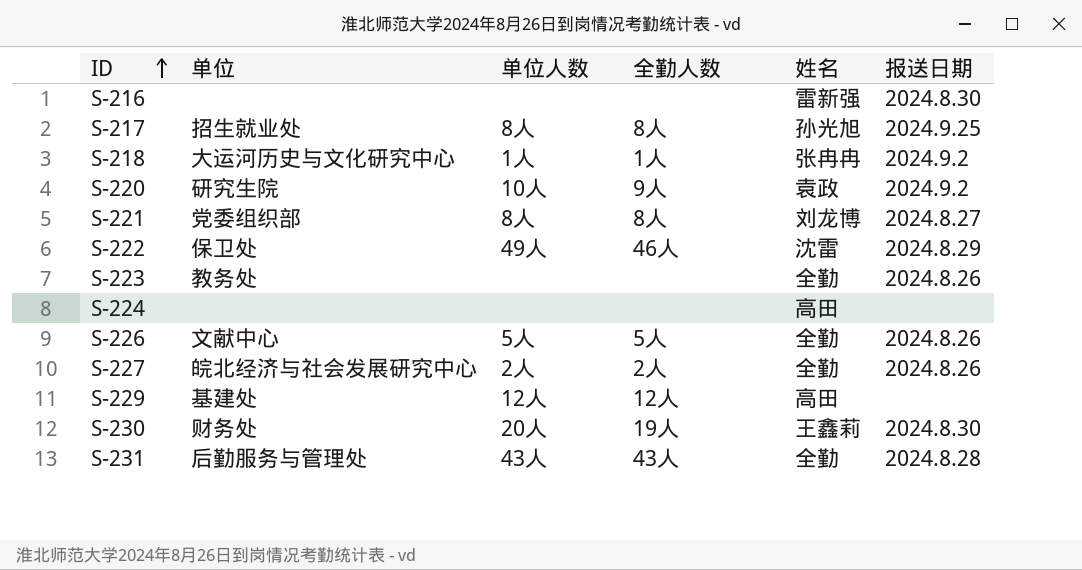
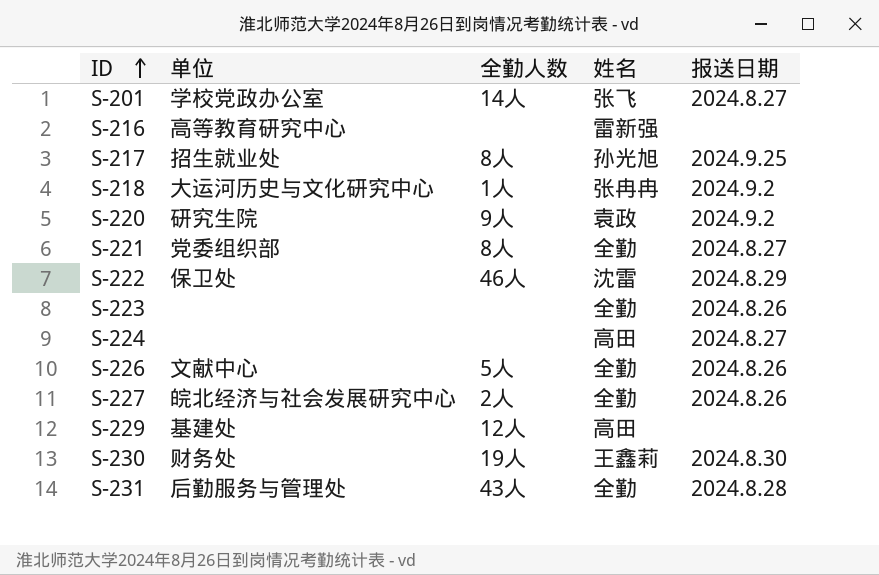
column 单位人数 | position: 3 -> none
row S-201: none -> 学校党政办公室 | 14人 | 张飞 | 2024.8.27
S-216 | 单位: none -> 高等教育研究中心
S-216 | 报送日期: 2024.8.30 -> none
S-221 | 姓名: 刘龙博 -> 全勤
S-223 | 单位: 教务处 -> none
S-224 | 报送日期: none -> 2024.8.27

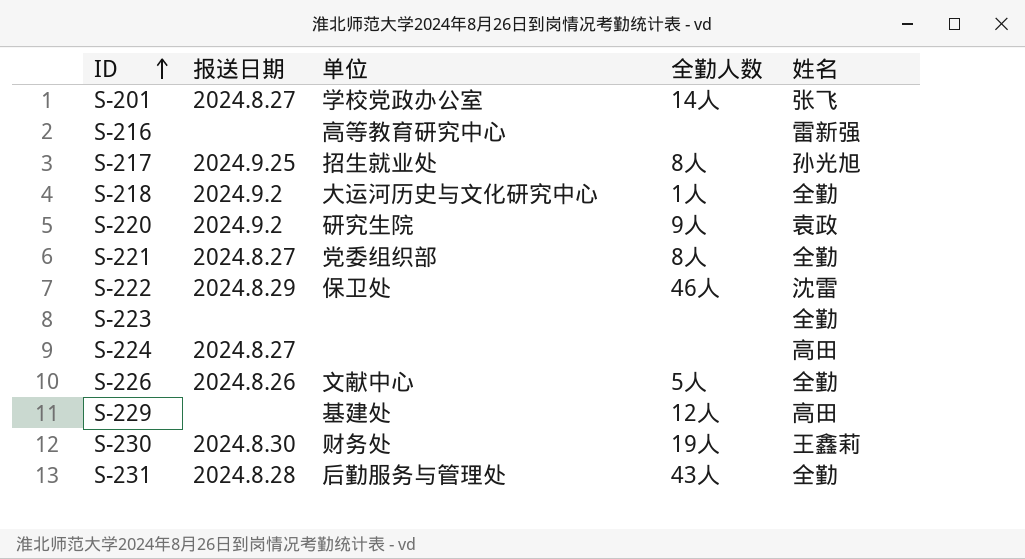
column 报送日期 | position: 5 -> 2
row S-227: 皖北经济与社会发展研究中心 | 2人 | 全勤 | 2024.8.26 -> none
S-218 | 姓名: 张冉冉 -> 全勤
S-223 | 报送日期: 2024.8.26 -> none

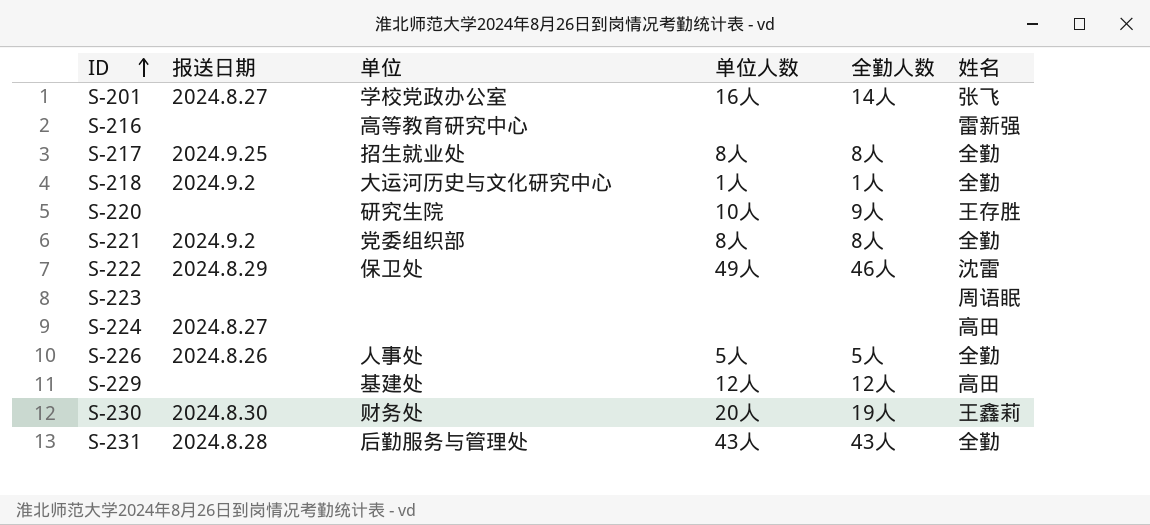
column 单位人数 | position: none -> 4
S-217 | 姓名: 孙光旭 -> 全勤
S-220 | 报送日期: 2024.9.2 -> none
S-220 | 姓名: 袁政 -> 王存胜
S-221 | 报送日期: 2024.8.27 -> 2024.9.2
S-223 | 姓名: 全勤 -> 周语眠
S-226 | 单位: 文献中心 -> 人事处

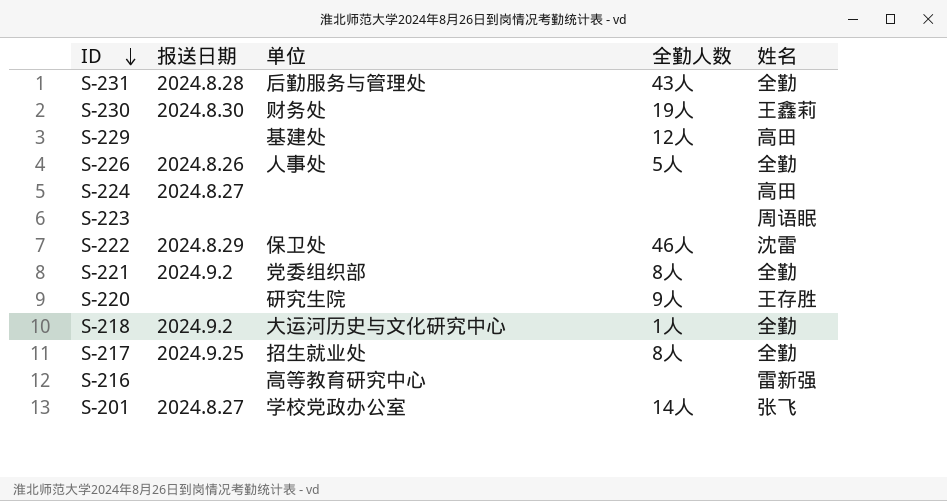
row order: ID ascending -> ID descending
column 单位人数 | position: 4 -> none

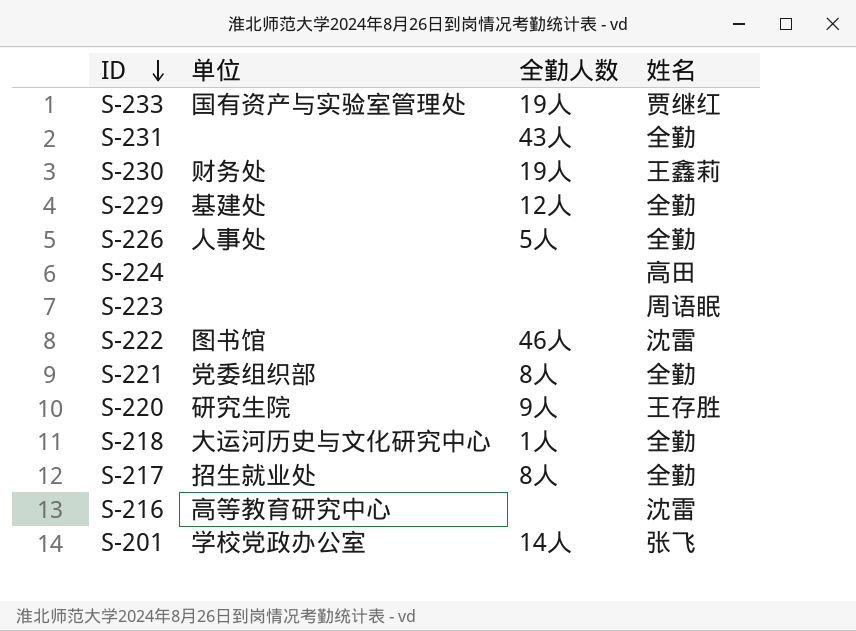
column 报送日期 | position: 2 -> none
row S-233: none -> 国有资产与实验室管理处 | 19人 | 贾继红
S-231 | 单位: 后勤服务与管理处 -> none
S-229 | 姓名: 高田 -> 全勤
S-222 | 单位: 保卫处 -> 图书馆
S-216 | 姓名: 雷新强 -> 沈雷

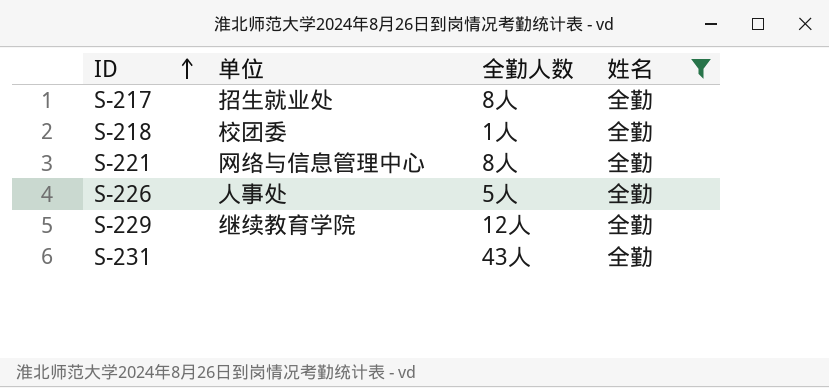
filter: none -> 姓名 = 全勤
row order: ID descending -> ID ascending
S-218 | 单位: 大运河历史与文化研究中心 -> 校团委
S-221 | 单位: 党委组织部 -> 网络与信息管理中心
S-229 | 单位: 基建处 -> 继续教育学院

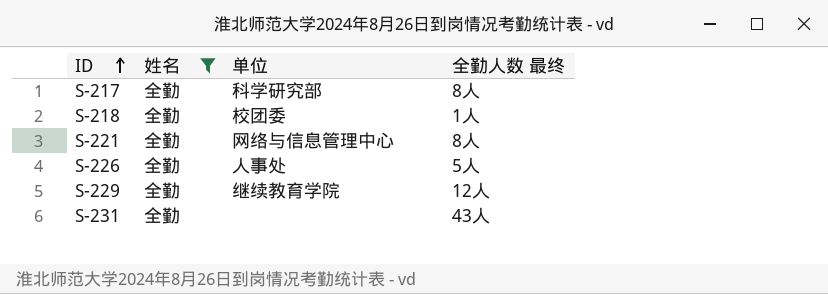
column 姓名 | position: 4 -> 2
column name: 全勤人数 -> 全勤人数 最终
S-217 | 单位: 招生就业处 -> 科学研究部

